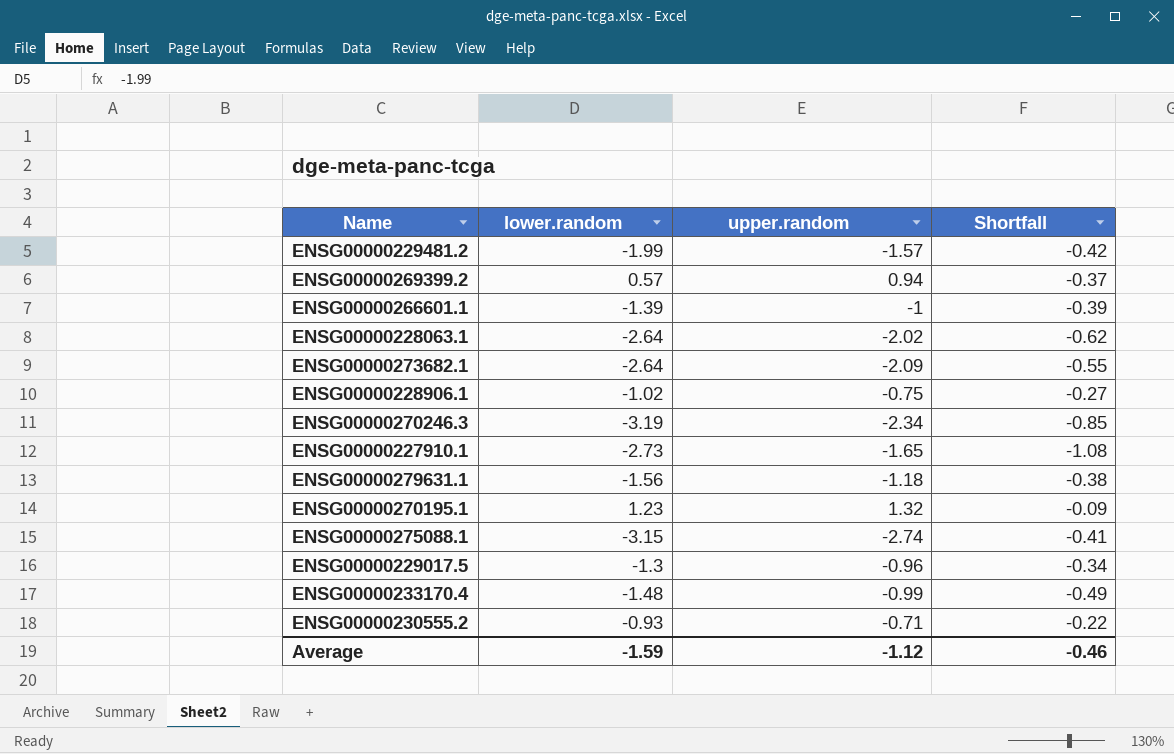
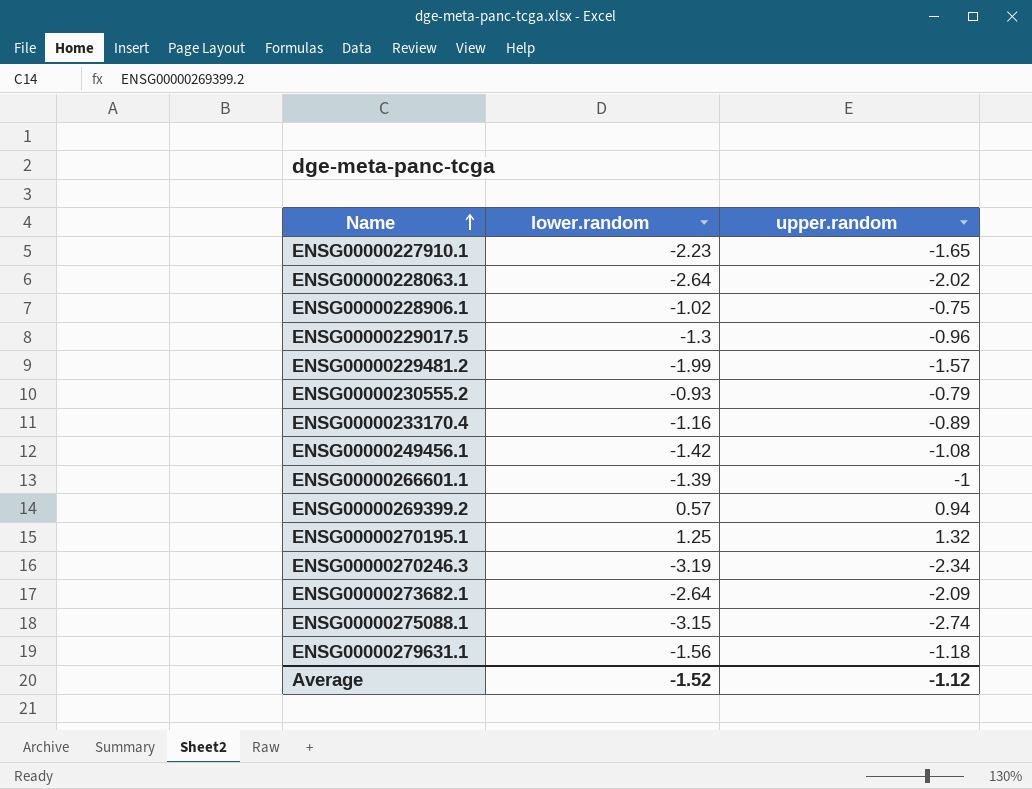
row order: none -> Name ascending
column Shortfall | formula: [lower.random] - [upper.random] -> none
ENSG00000227910.1 | lower.random: -2.73 -> -2.23
ENSG00000230555.2 | upper.random: -0.71 -> -0.79
ENSG00000233170.4 | lower.random: -1.48 -> -1.16
ENSG00000233170.4 | upper.random: -0.99 -> -0.89
row ENSG00000249456.1: none -> -1.42 | -1.08
ENSG00000270195.1 | lower.random: 1.23 -> 1.25
Average | lower.random: -1.59 -> -1.52

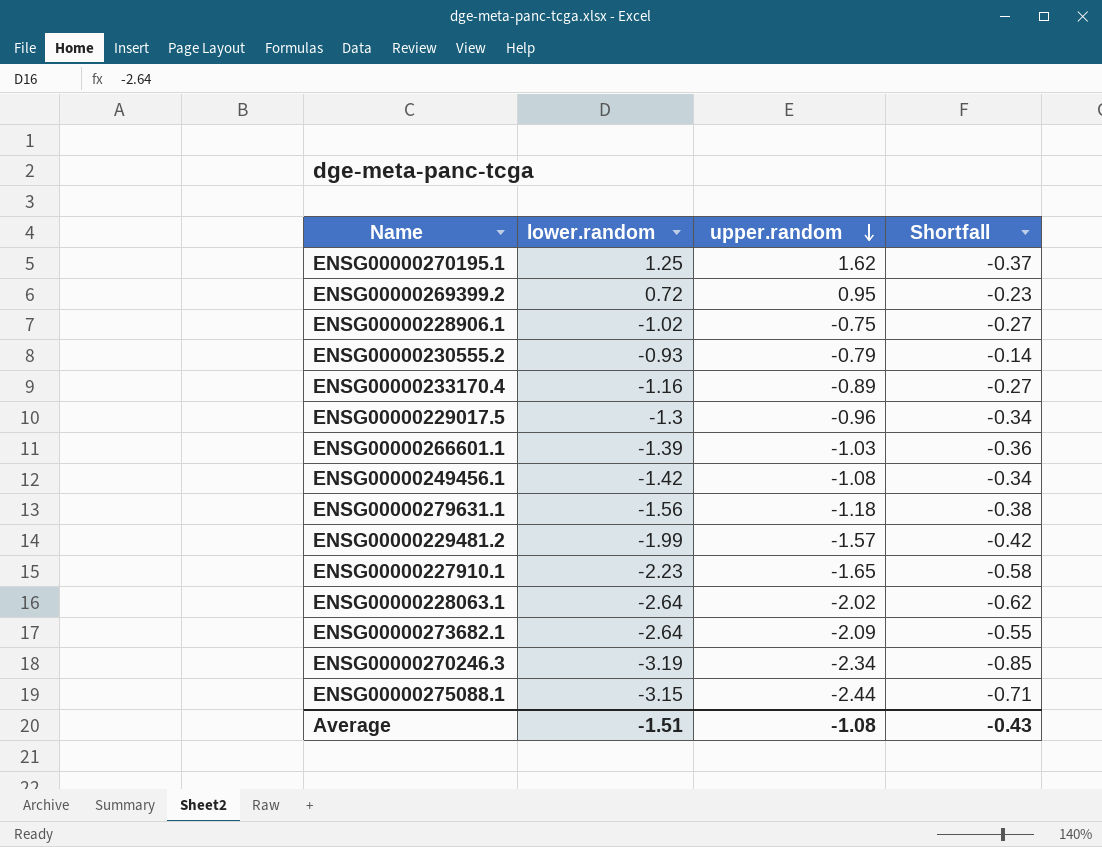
row order: Name ascending -> upper.random descending
column Shortfall | formula: none -> [lower.random] - [upper.random]
ENSG00000270195.1 | upper.random: 1.32 -> 1.62
ENSG00000269399.2 | lower.random: 0.57 -> 0.72
ENSG00000269399.2 | upper.random: 0.94 -> 0.95
ENSG00000266601.1 | upper.random: -1 -> -1.03
ENSG00000275088.1 | upper.random: -2.74 -> -2.44
Average | lower.random: -1.52 -> -1.51
Average | upper.random: -1.12 -> -1.08

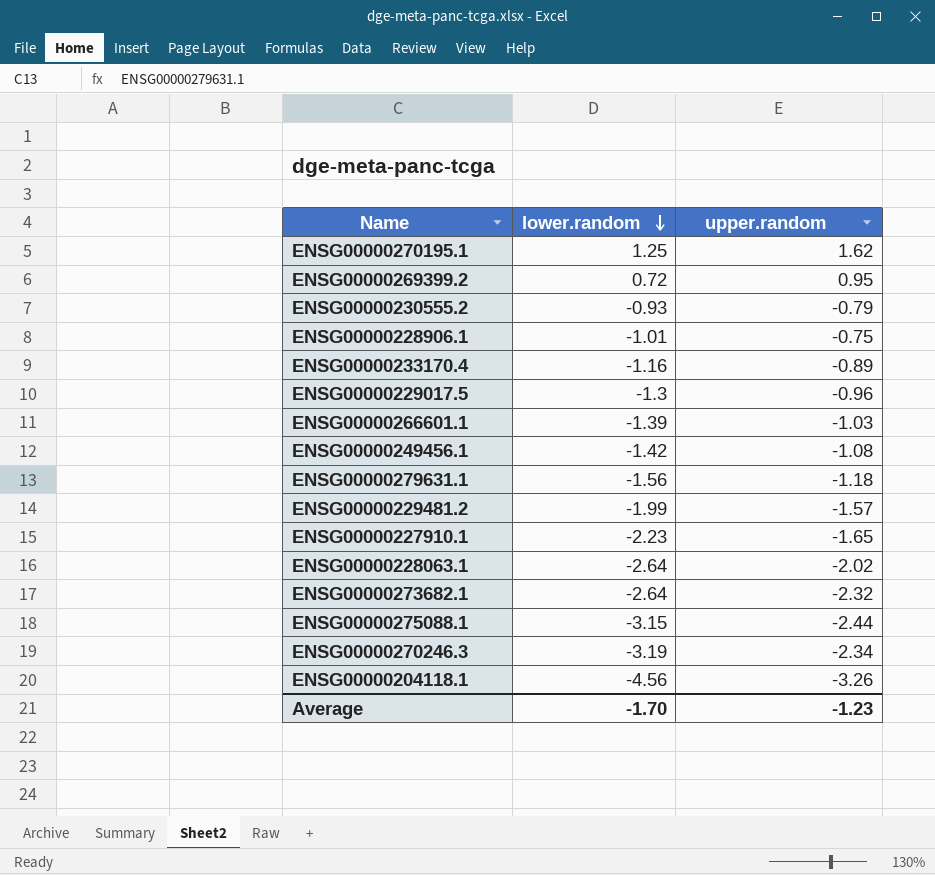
row order: upper.random descending -> lower.random descending
column Shortfall | formula: [lower.random] - [upper.random] -> none
ENSG00000228906.1 | lower.random: -1.02 -> -1.01
ENSG00000273682.1 | upper.random: -2.09 -> -2.32
row ENSG00000204118.1: none -> -4.56 | -3.26
Average | lower.random: -1.51 -> -1.70
Average | upper.random: -1.08 -> -1.23

